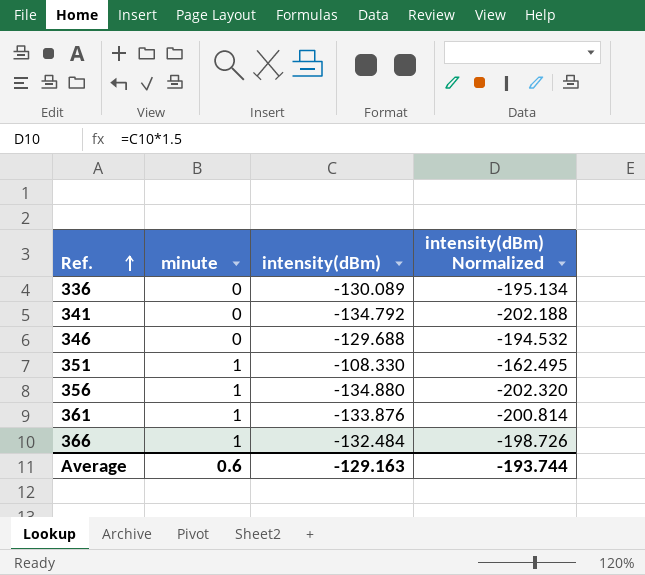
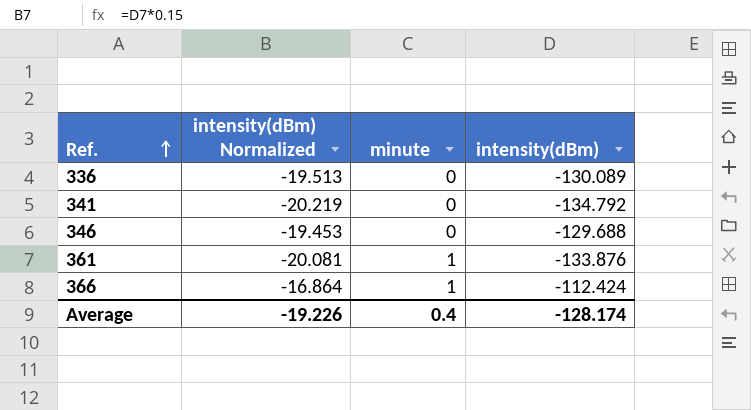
column intensity(dBm) Normalized | formula: [intensity(dBm)] * 1.5 -> [intensity(dBm)] * 0.15
column intensity(dBm) Normalized | position: 4 -> 2
row 351: 1 | -108.330 | -162.495 -> none
row 356: 1 | -134.880 | -202.320 -> none
366 | intensity(dBm): -132.484 -> -112.424
Average | intensity(dBm) Normalized: -193.744 -> -19.226
Average | minute: 0.6 -> 0.4
Average | intensity(dBm): -129.163 -> -128.174

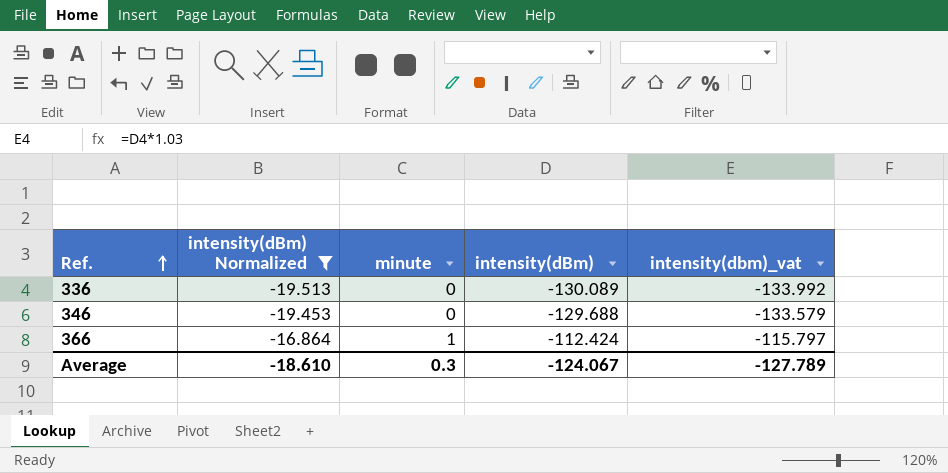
filter: none -> intensity(dBm) Normalized >= -19.513
column intensity(dbm)_vat | formula: none -> [intensity(dBm)] * 1.03
Average | intensity(dBm) Normalized: -19.226 -> -18.610
Average | minute: 0.4 -> 0.3
Average | intensity(dBm): -128.174 -> -124.067

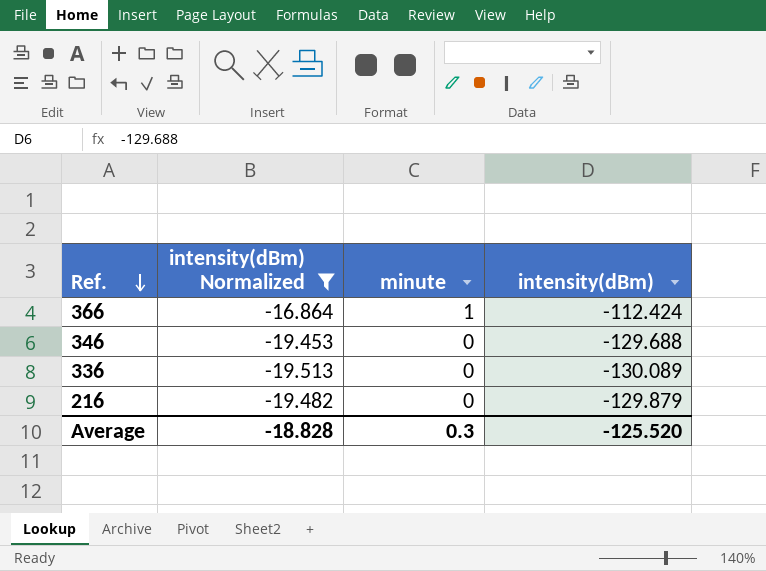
row order: Ref. ascending -> Ref. descending
column intensity(dbm)_vat | formula: [intensity(dBm)] * 1.03 -> none
row 216: none -> -19.482 | 0 | -129.879
Average | intensity(dBm) Normalized: -18.610 -> -18.828
Average | intensity(dBm): -124.067 -> -125.520

